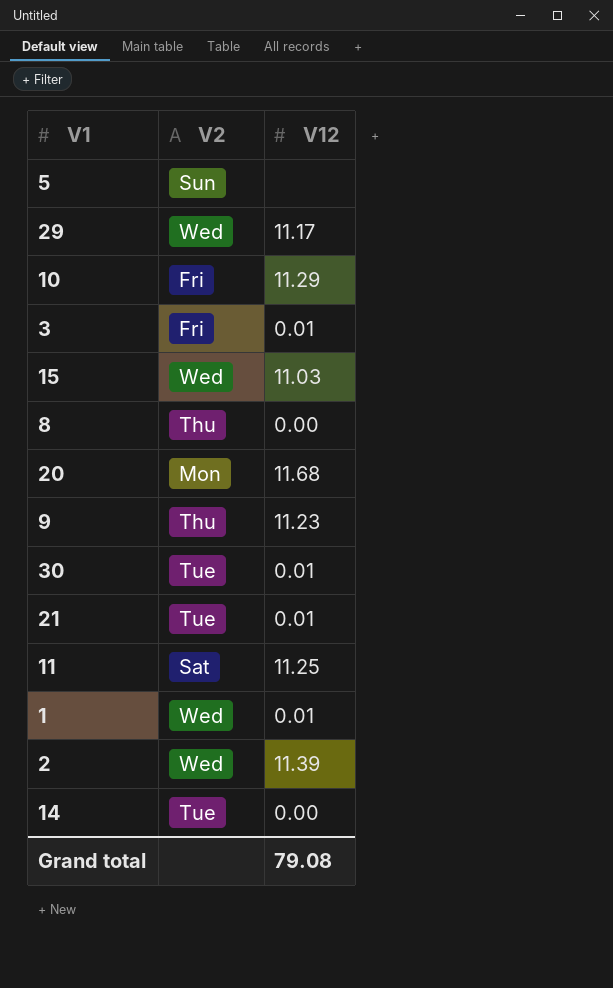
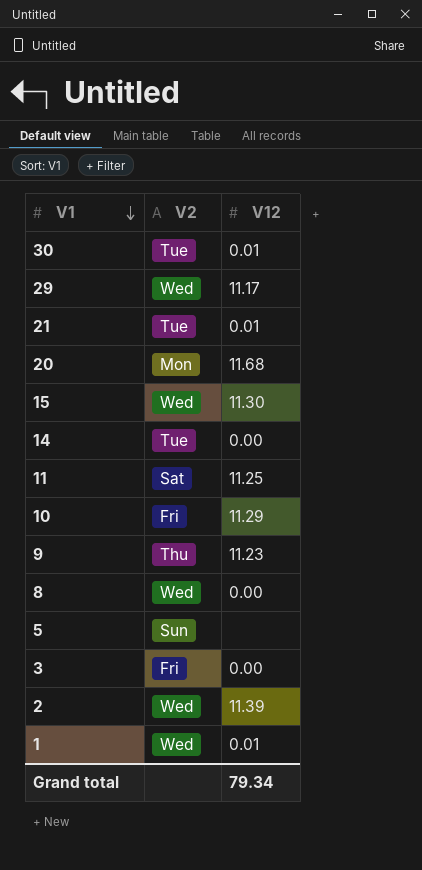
row order: none -> V1 descending
15 | V12: 11.03 -> 11.30
8 | V2: Thu -> Wed
3 | V12: 0.01 -> 0.00
Grand total | V12: 79.08 -> 79.34

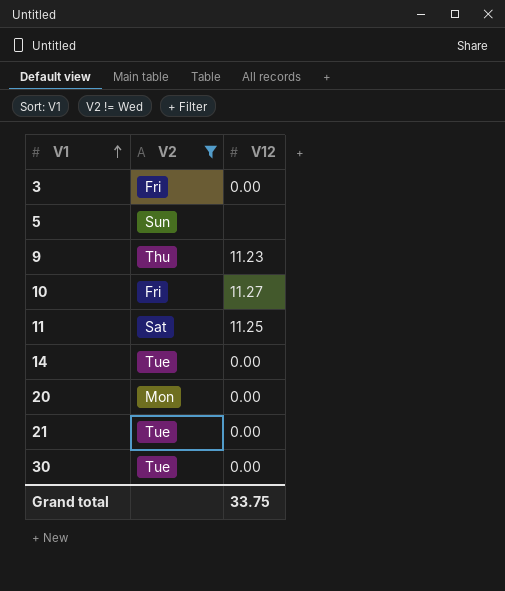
filter: none -> V2 != Wed
row order: V1 descending -> V1 ascending
10 | V12: 11.29 -> 11.27
20 | V12: 11.68 -> 0.00
21 | V12: 0.01 -> 0.00
30 | V12: 0.01 -> 0.00
Grand total | V12: 79.34 -> 33.75

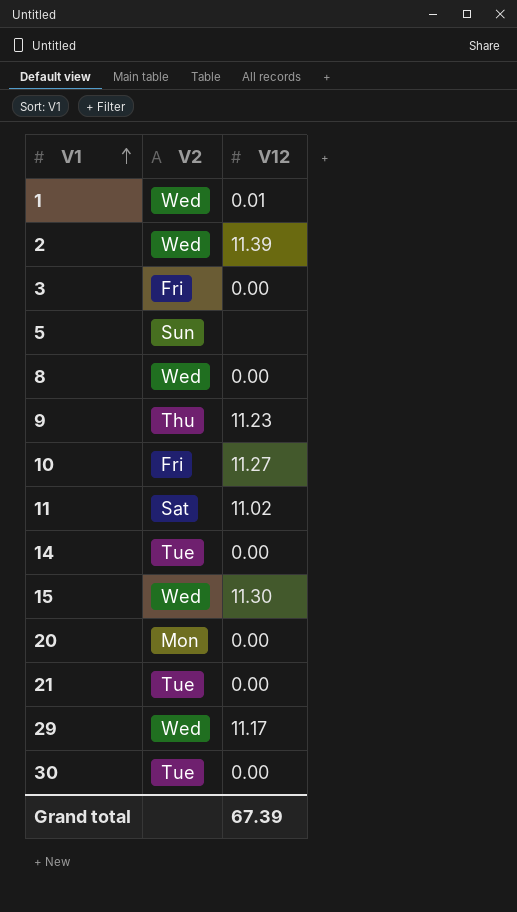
filter: V2 != Wed -> none
11 | V12: 11.25 -> 11.02
Grand total | V12: 33.75 -> 67.39

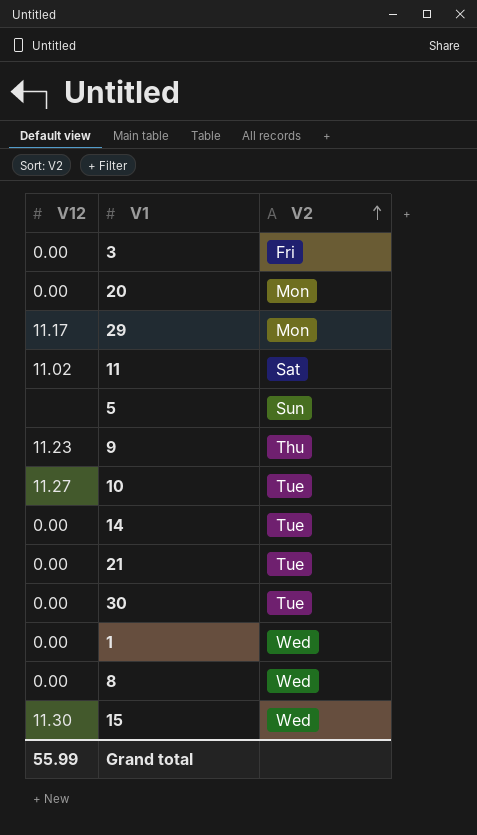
row order: V1 ascending -> V2 ascending
column V12 | position: 3 -> 1
row 2: Wed | 11.39 -> none
29 | V2: Wed -> Mon
10 | V2: Fri -> Tue
1 | V12: 0.01 -> 0.00
Grand total | V12: 67.39 -> 55.99

